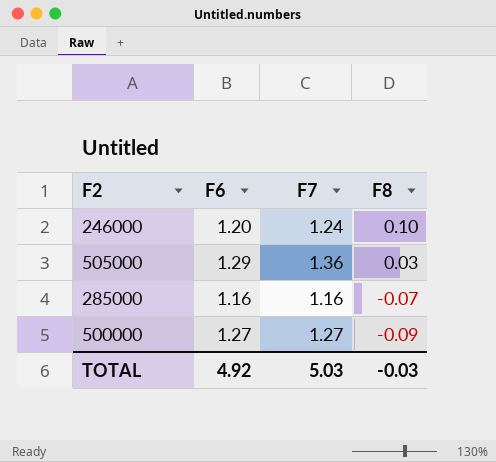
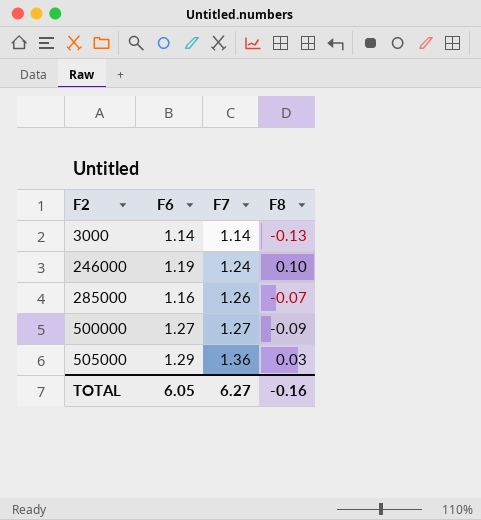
row order: F8 descending -> F2 ascending
row 3000: none -> 1.14 | 1.14 | -0.13
246000 | F6: 1.20 -> 1.19
285000 | F7: 1.16 -> 1.26
TOTAL | F6: 4.92 -> 6.05
TOTAL | F7: 5.03 -> 6.27
TOTAL | F8: -0.03 -> -0.16

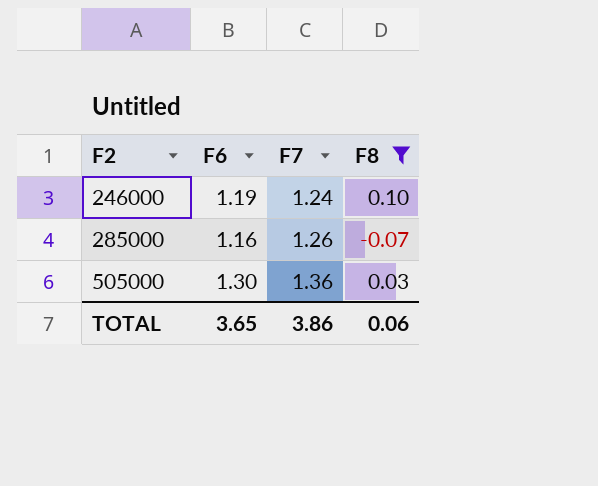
filter: none -> F8 >= -0.07
505000 | F6: 1.29 -> 1.30
TOTAL | F6: 6.05 -> 3.65
TOTAL | F7: 6.27 -> 3.86
TOTAL | F8: -0.16 -> 0.06

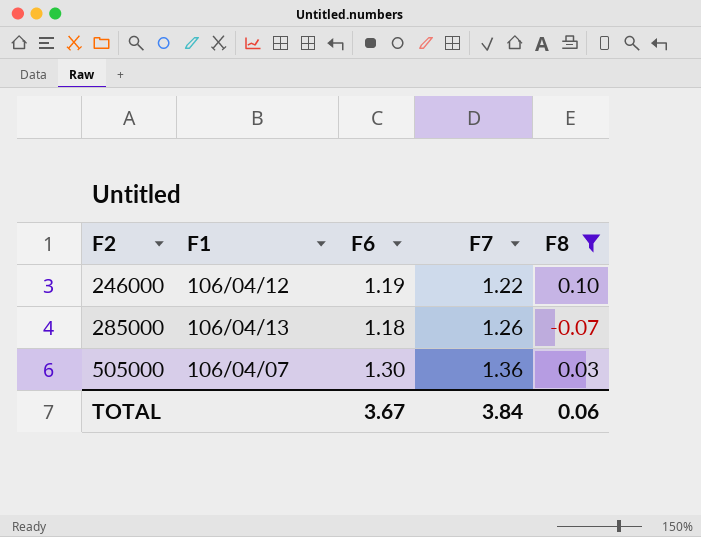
column F1 | position: none -> 2
246000 | F7: 1.24 -> 1.22
285000 | F6: 1.16 -> 1.18
TOTAL | F6: 3.65 -> 3.67
TOTAL | F7: 3.86 -> 3.84

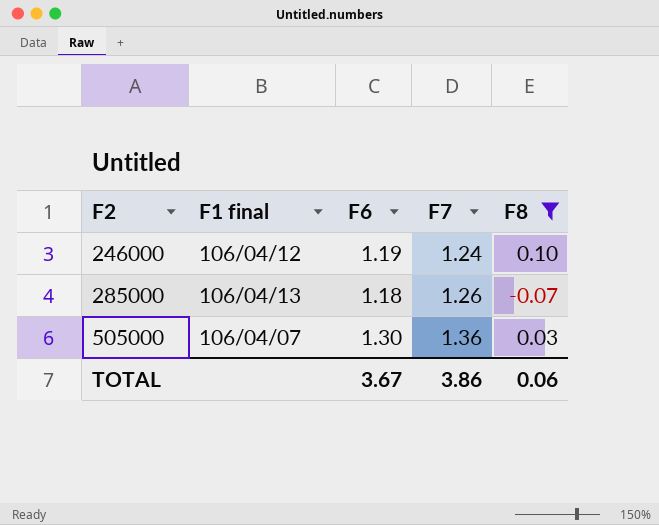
column name: F1 -> F1 final
246000 | F7: 1.22 -> 1.24
TOTAL | F7: 3.84 -> 3.86

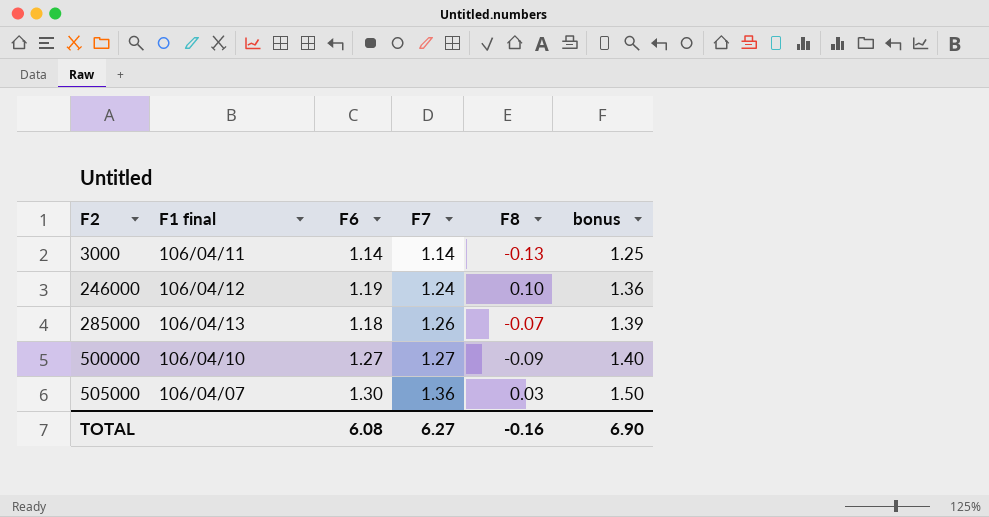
filter: F8 >= -0.07 -> none
column bonus | formula: none -> [F7] * 1.1
TOTAL | F6: 3.67 -> 6.08
TOTAL | F7: 3.86 -> 6.27
TOTAL | F8: 0.06 -> -0.16

